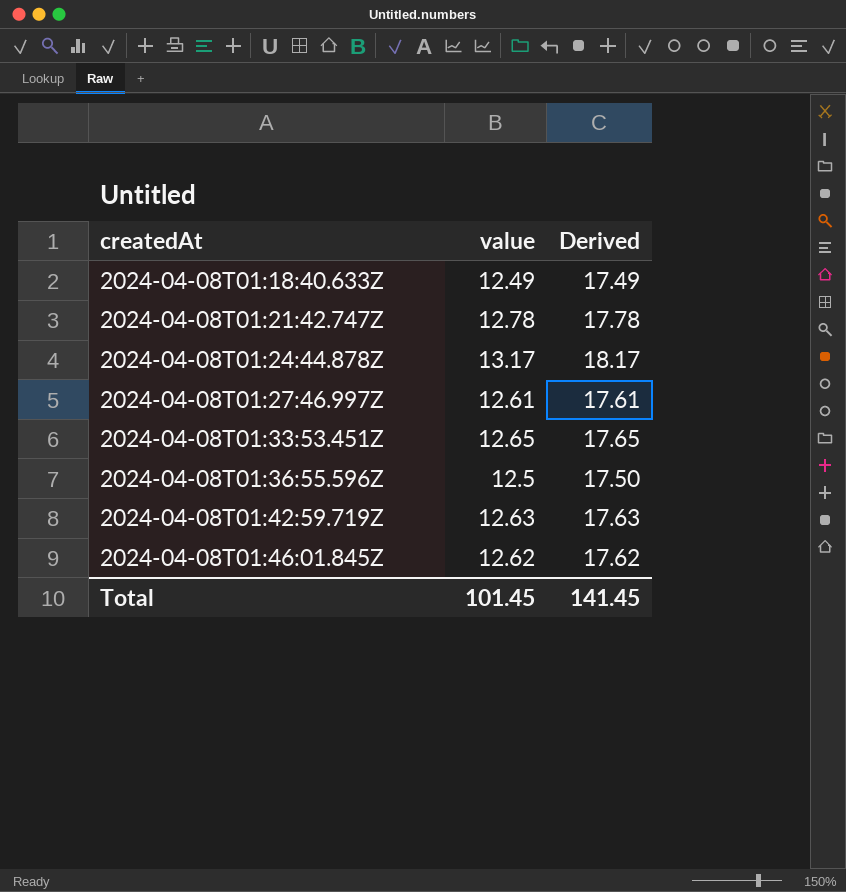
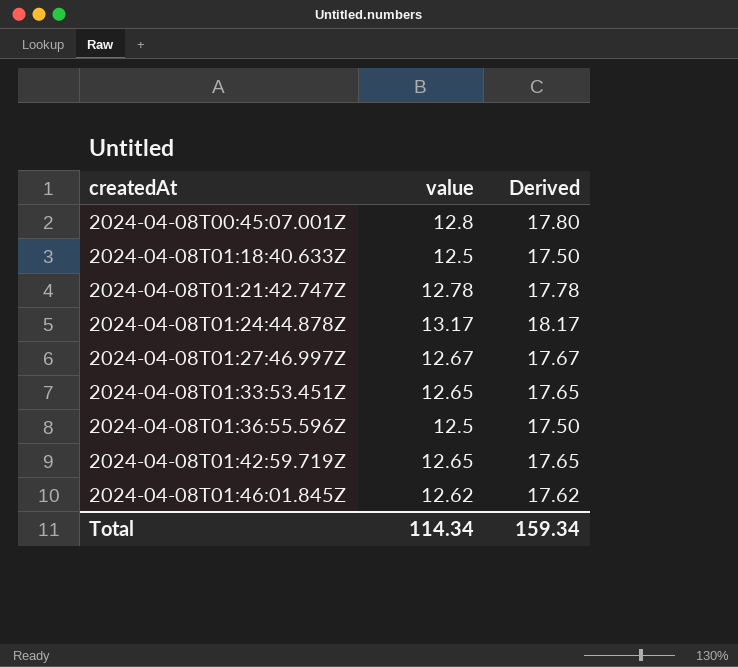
row 2024-04-08T00:45:07.001Z: none -> 12.8 | 17.80
2024-04-08T01:18:40.633Z | value: 12.49 -> 12.5
2024-04-08T01:18:40.633Z | Derived: 17.49 -> 17.50
2024-04-08T01:27:46.997Z | value: 12.61 -> 12.67
2024-04-08T01:27:46.997Z | Derived: 17.61 -> 17.67
2024-04-08T01:42:59.719Z | value: 12.63 -> 12.65
2024-04-08T01:42:59.719Z | Derived: 17.63 -> 17.65
Total | value: 101.45 -> 114.34
Total | Derived: 141.45 -> 159.34

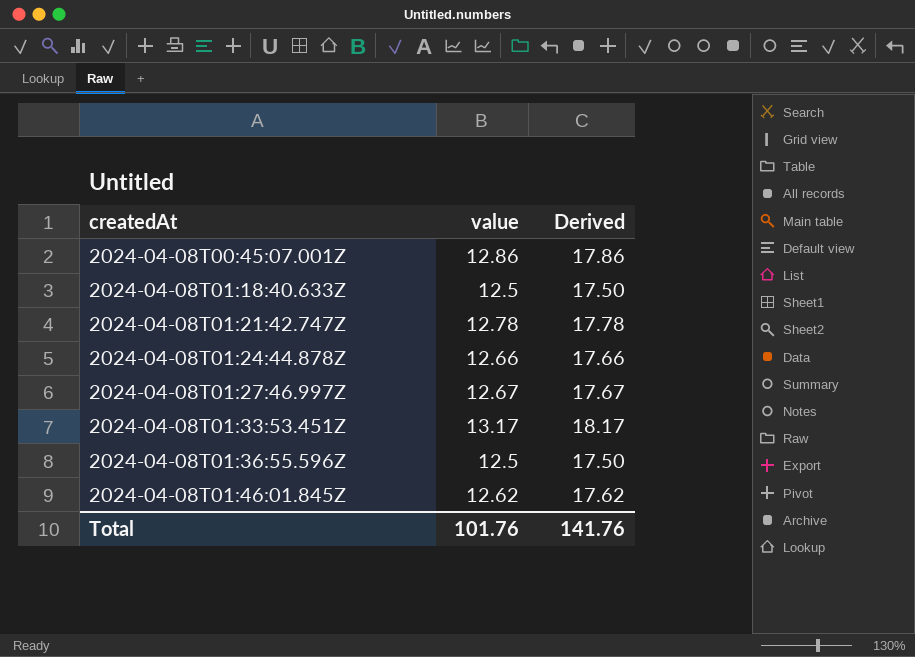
row 2024-04-08T01:42:59.719Z: 12.65 | 17.65 -> none
2024-04-08T00:45:07.001Z | value: 12.8 -> 12.86
2024-04-08T00:45:07.001Z | Derived: 17.80 -> 17.86
2024-04-08T01:24:44.878Z | value: 13.17 -> 12.66
2024-04-08T01:24:44.878Z | Derived: 18.17 -> 17.66
2024-04-08T01:33:53.451Z | value: 12.65 -> 13.17
2024-04-08T01:33:53.451Z | Derived: 17.65 -> 18.17
Total | value: 114.34 -> 101.76
Total | Derived: 159.34 -> 141.76

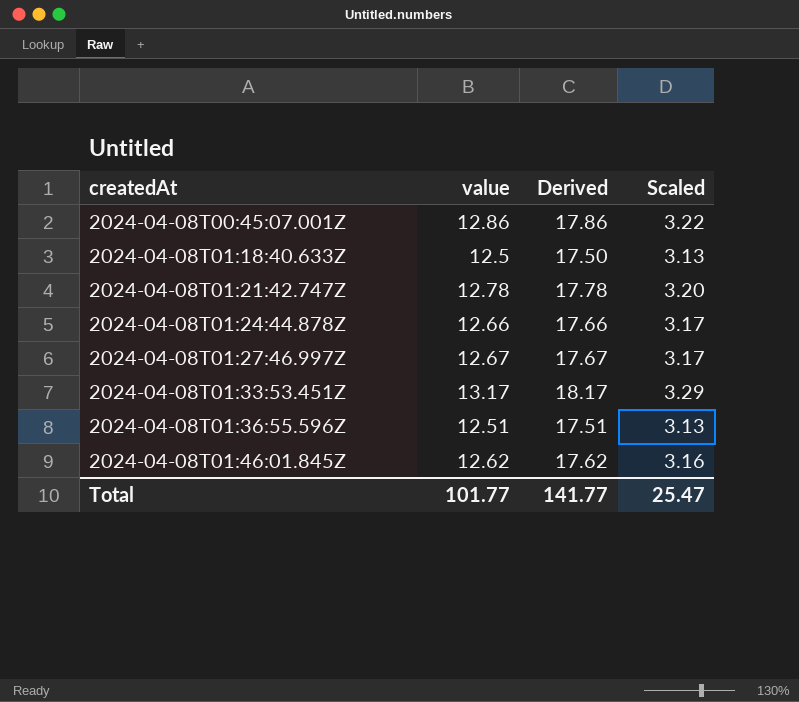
column Scaled | formula: none -> [value] * 0.25
2024-04-08T01:36:55.596Z | value: 12.5 -> 12.51
2024-04-08T01:36:55.596Z | Derived: 17.50 -> 17.51
Total | value: 101.76 -> 101.77
Total | Derived: 141.76 -> 141.77

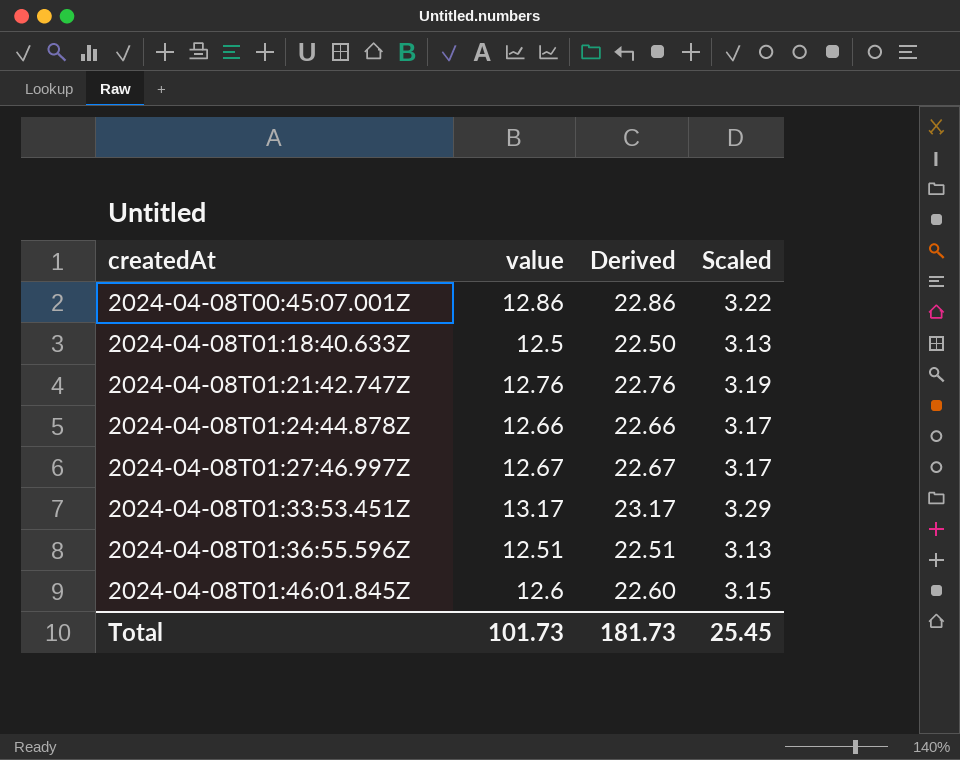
column Derived | formula: [value] + 5 -> [value] + 10
2024-04-08T01:21:42.747Z | value: 12.78 -> 12.76
2024-04-08T01:21:42.747Z | Scaled: 3.20 -> 3.19
2024-04-08T01:46:01.845Z | value: 12.62 -> 12.6
2024-04-08T01:46:01.845Z | Scaled: 3.16 -> 3.15
Total | value: 101.77 -> 101.73
Total | Derived: 141.77 -> 181.73
Total | Scaled: 25.47 -> 25.45

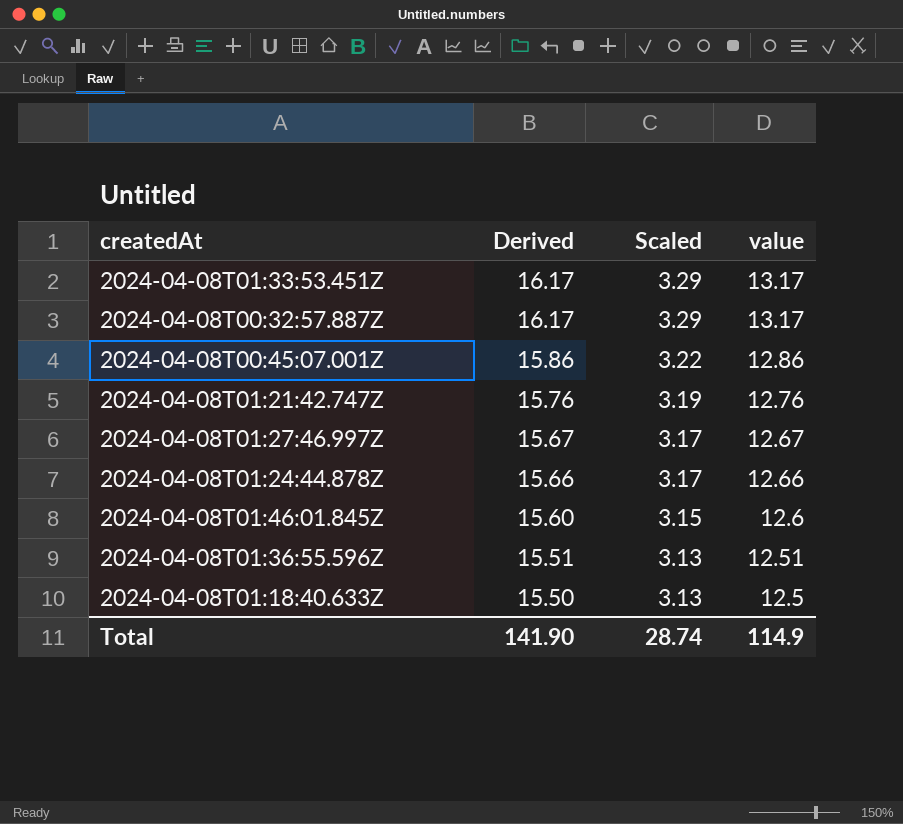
row order: createdAt ascending -> Derived descending
column Derived | formula: [value] + 10 -> [value] + 3
column value | position: 2 -> 4
row 2024-04-08T00:32:57.887Z: none -> 16.17 | 3.29 | 13.17
Total | Derived: 181.73 -> 141.90
Total | Scaled: 25.45 -> 28.74
Total | value: 101.73 -> 114.9

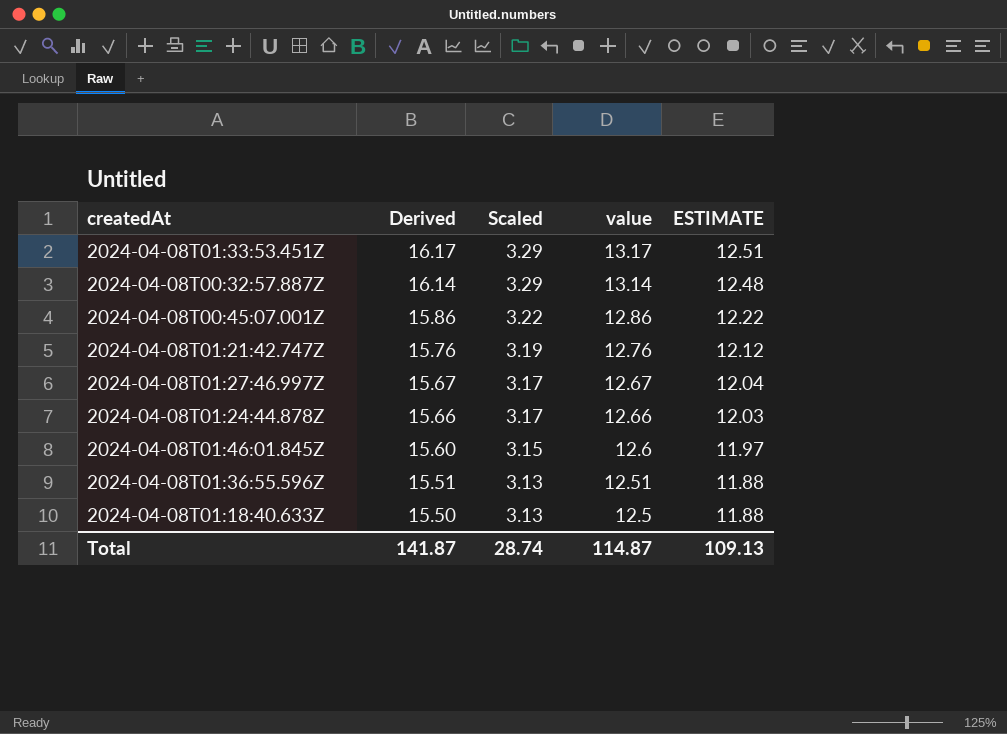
column ESTIMATE | formula: none -> [value] * 0.95
2024-04-08T00:32:57.887Z | Derived: 16.17 -> 16.14
2024-04-08T00:32:57.887Z | value: 13.17 -> 13.14
Total | Derived: 141.90 -> 141.87
Total | value: 114.9 -> 114.87

